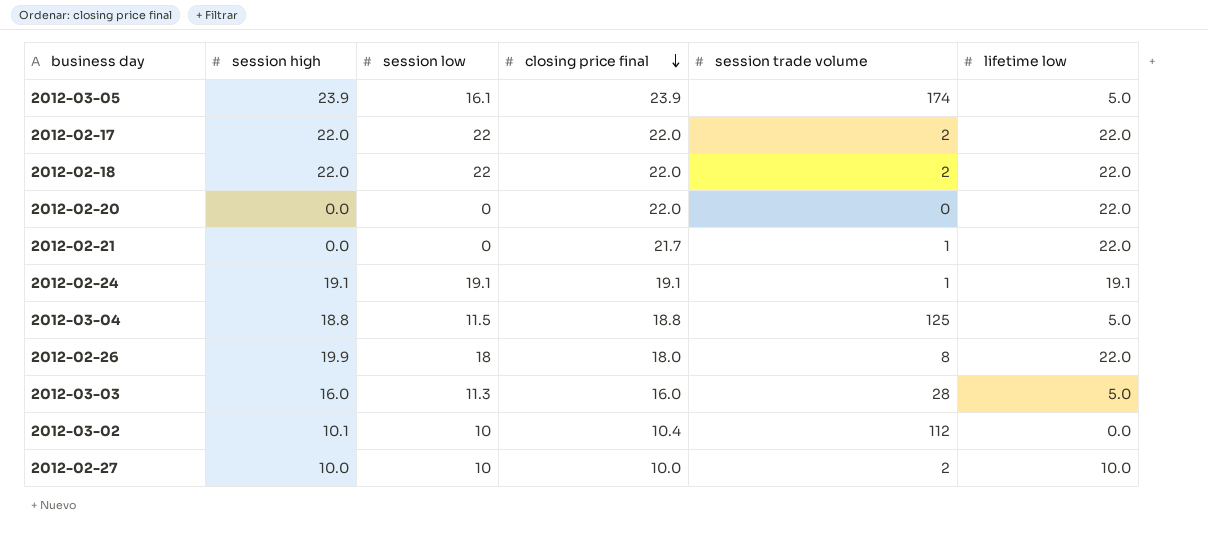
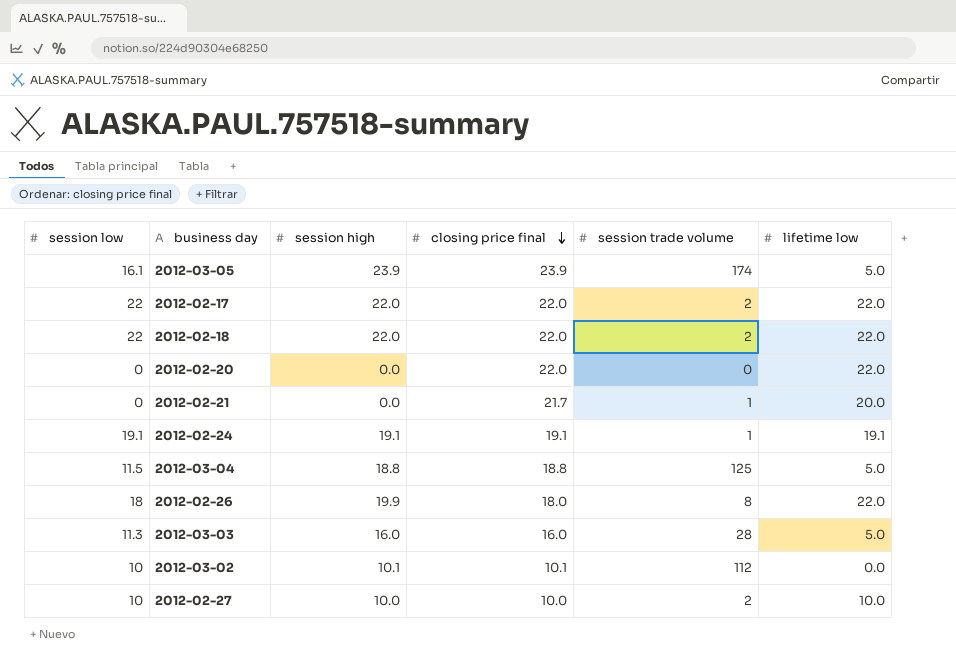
column session low | position: 3 -> 1
2012-02-21 | lifetime low: 22.0 -> 20.0
2012-03-02 | closing price final: 10.4 -> 10.1

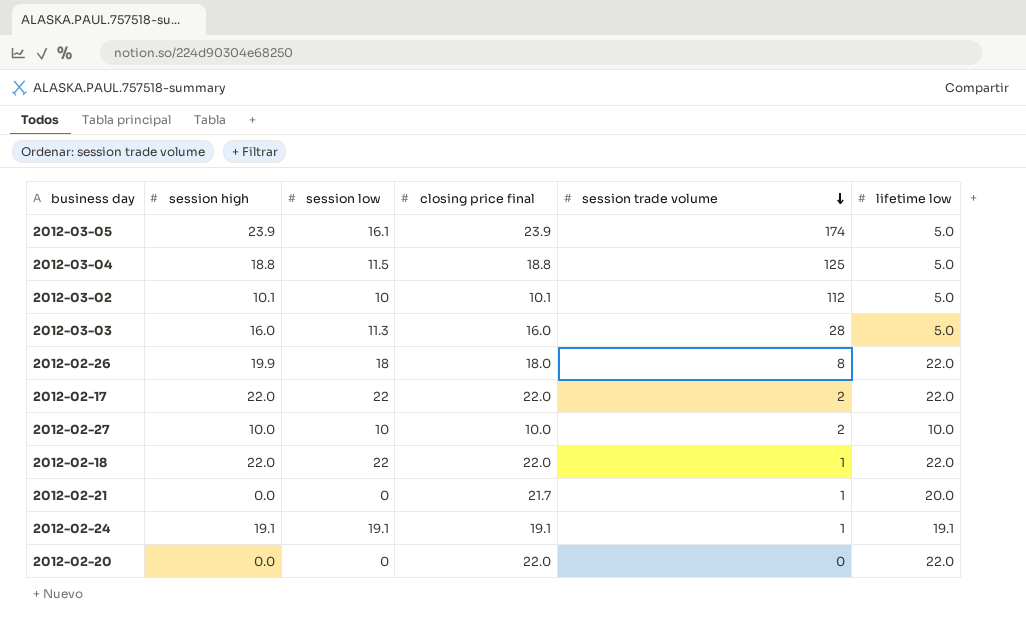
row order: closing price final descending -> session trade volume descending
column session low | position: 1 -> 3
2012-03-02 | lifetime low: 0.0 -> 5.0
2012-02-18 | session trade volume: 2 -> 1

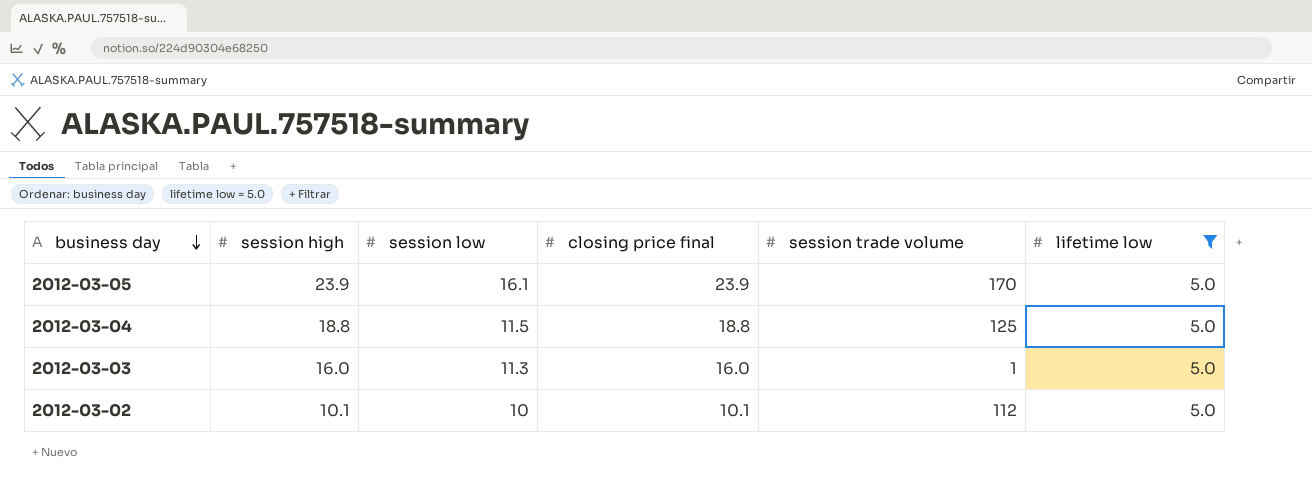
filter: none -> lifetime low = 5.0
row order: session trade volume descending -> business day descending
2012-03-05 | session trade volume: 174 -> 170
2012-03-03 | session trade volume: 28 -> 1

